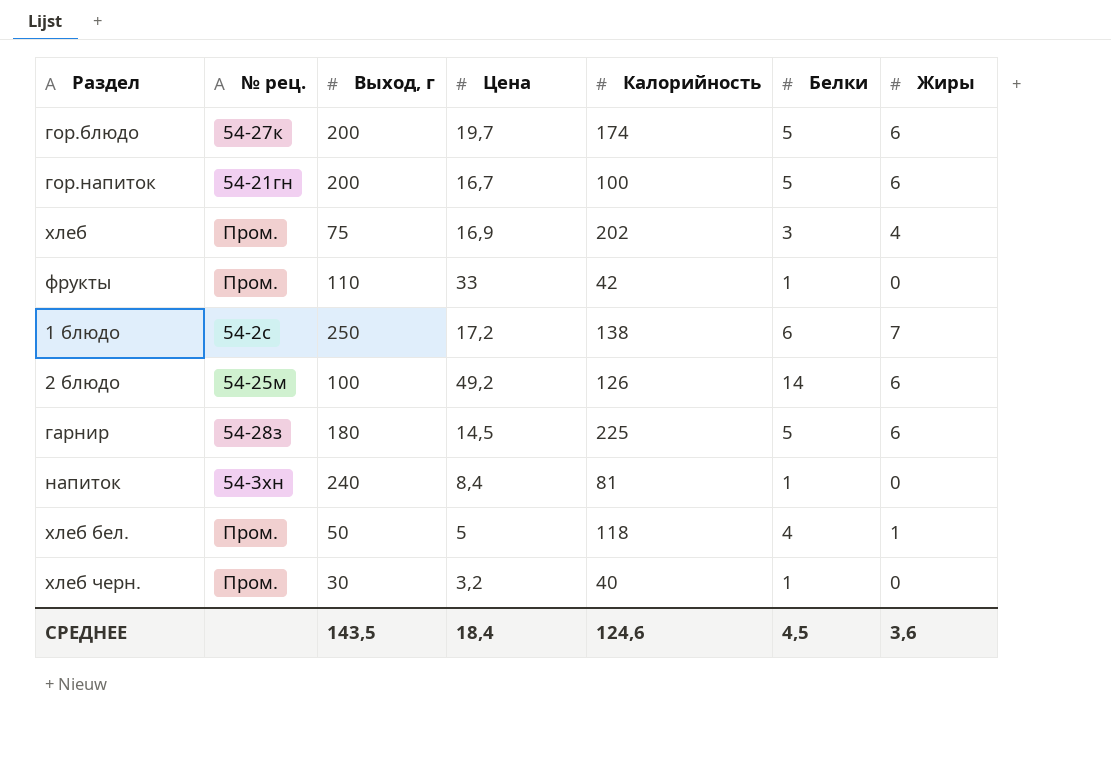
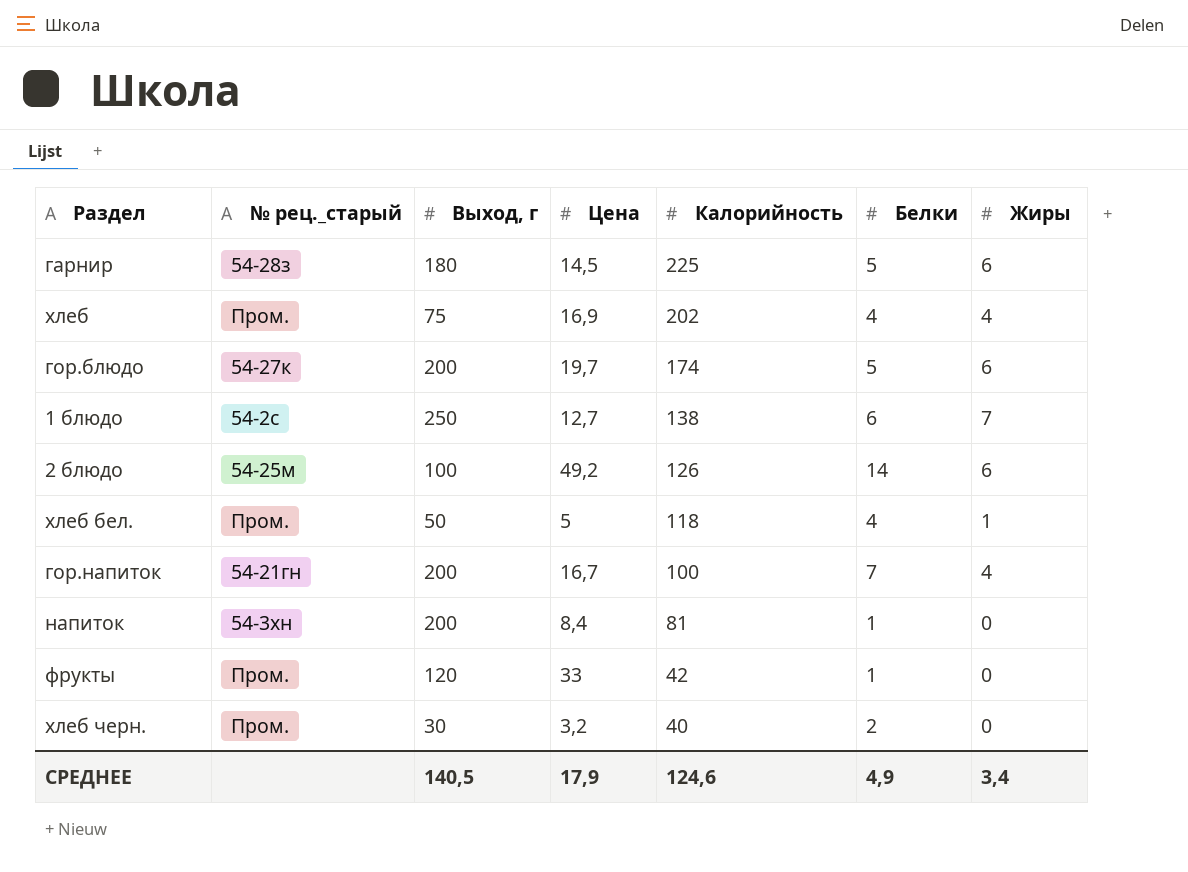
row order: none -> Калорийность descending
column name: № рец. -> № рец._старый
хлеб | Белки: 3 -> 4
1 блюдо | Цена: 17,2 -> 12,7
гор.напиток | Белки: 5 -> 7
гор.напиток | Жиры: 6 -> 4
напиток | Выход, г: 240 -> 200
фрукты | Выход, г: 110 -> 120
хлеб черн. | Белки: 1 -> 2
СРЕДНЕЕ | Выход, г: 143,5 -> 140,5
СРЕДНЕЕ | Цена: 18,4 -> 17,9
СРЕДНЕЕ | Белки: 4,5 -> 4,9
СРЕДНЕЕ | Жиры: 3,6 -> 3,4

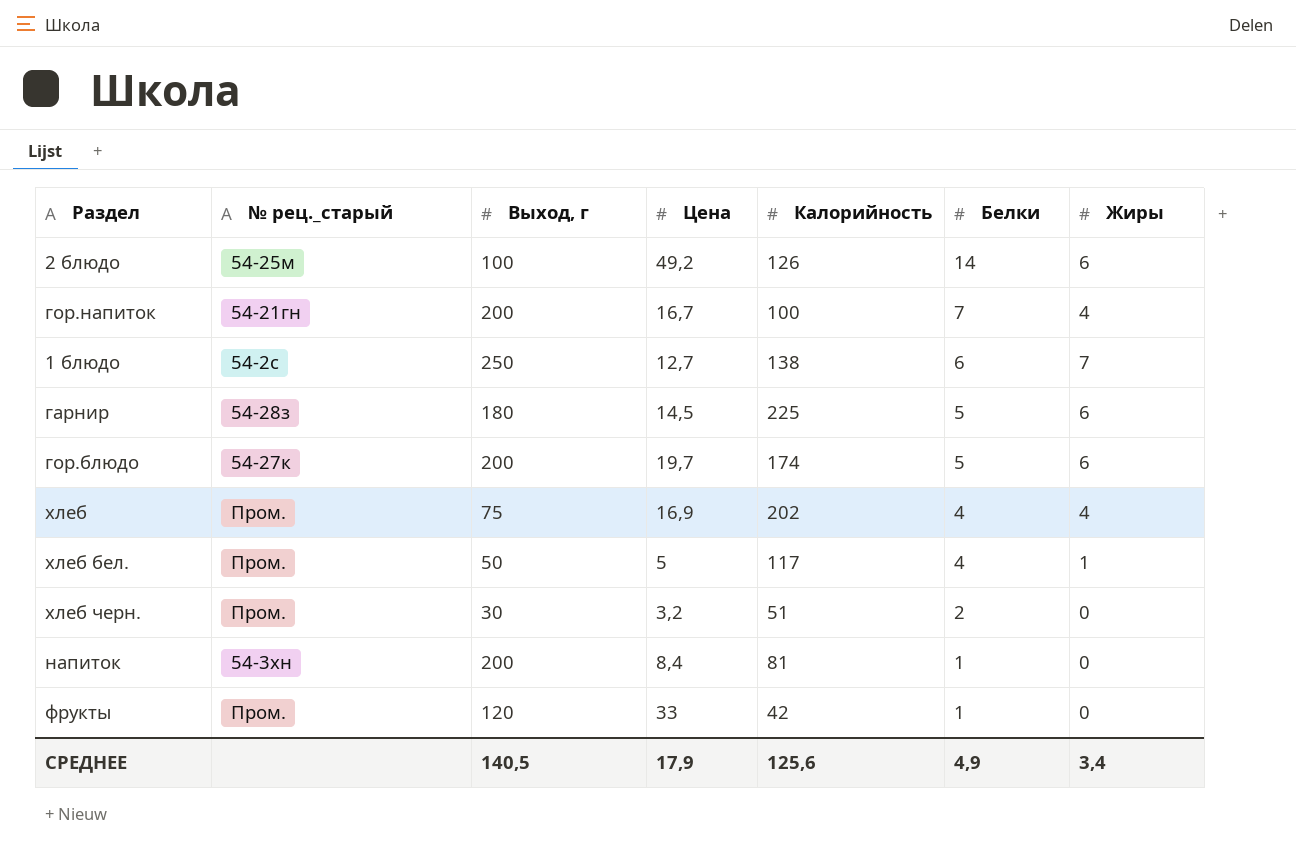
row order: Калорийность descending -> Белки descending
хлеб бел. | Калорийность: 118 -> 117
хлеб черн. | Калорийность: 40 -> 51
СРЕДНЕЕ | Калорийность: 124,6 -> 125,6

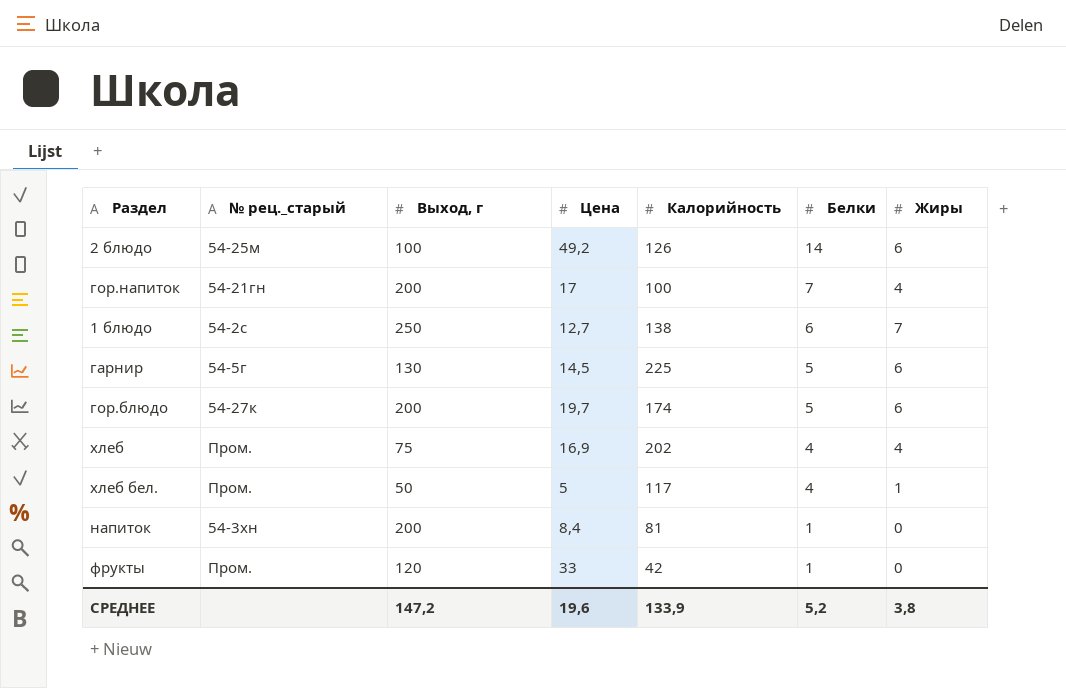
row хлеб черн.: Пром. | 30 | 3,2 | 51 | 2 | 0 -> none
гор.напиток | Цена: 16,7 -> 17
гарнир | № рец._старый: 54-28з -> 54-5г
гарнир | Выход, г: 180 -> 130
СРЕДНЕЕ | Выход, г: 140,5 -> 147,2
СРЕДНЕЕ | Цена: 17,9 -> 19,6
СРЕДНЕЕ | Калорийность: 125,6 -> 133,9
СРЕДНЕЕ | Белки: 4,9 -> 5,2
СРЕДНЕЕ | Жиры: 3,4 -> 3,8

